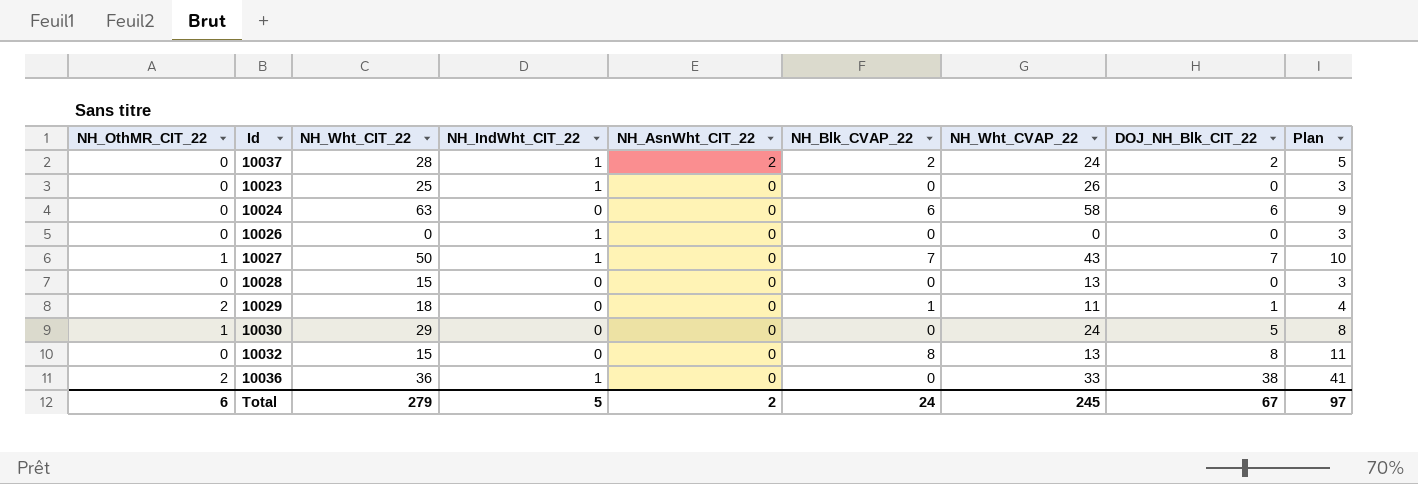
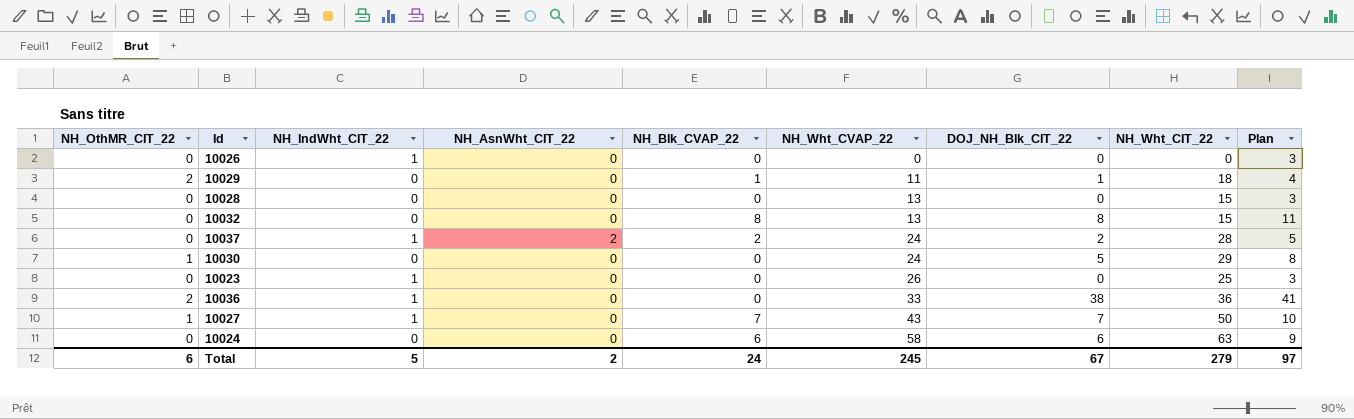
row order: NH_AsnWht_CIT_22 descending -> NH_Wht_CVAP_22 ascending
column NH_Wht_CIT_22 | position: 3 -> 8

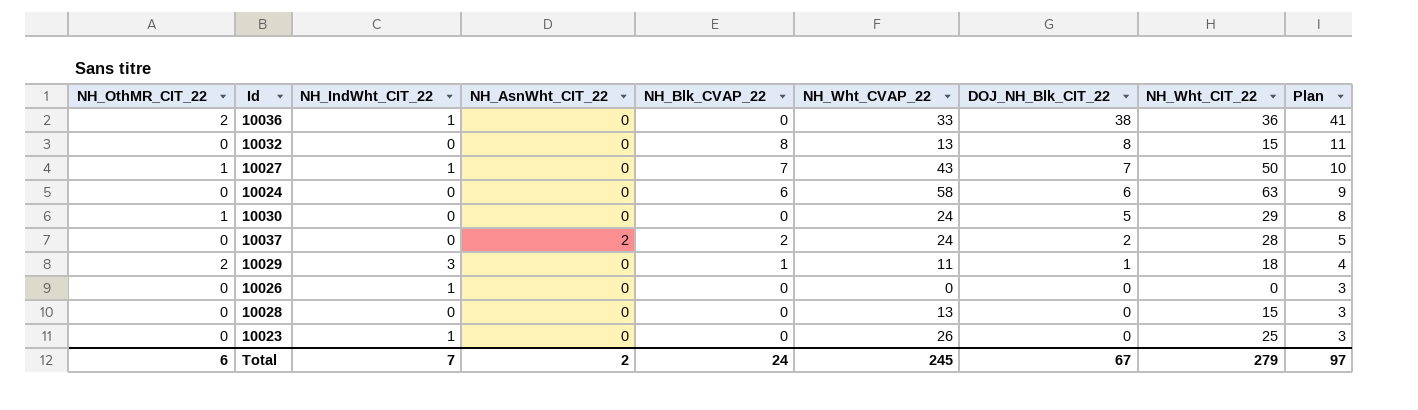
row order: NH_Wht_CVAP_22 ascending -> DOJ_NH_Blk_CIT_22 descending
10037 | NH_IndWht_CIT_22: 1 -> 0
10029 | NH_IndWht_CIT_22: 0 -> 3
Total | NH_IndWht_CIT_22: 5 -> 7

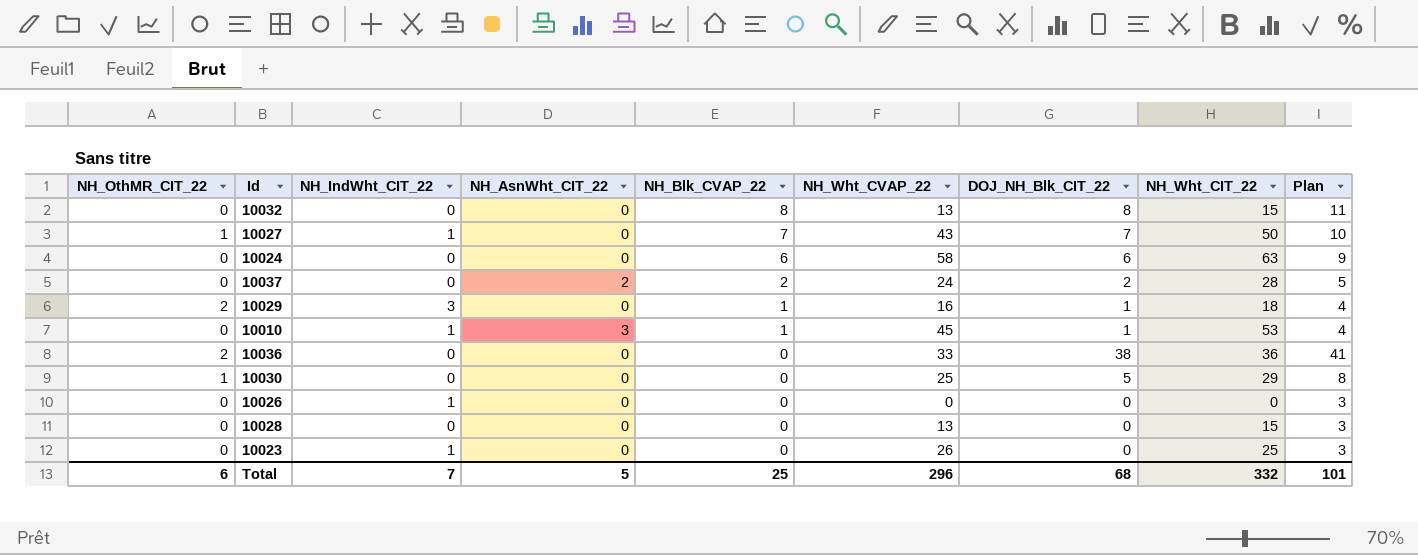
row order: DOJ_NH_Blk_CIT_22 descending -> NH_Blk_CVAP_22 descending
10029 | NH_Wht_CVAP_22: 11 -> 16
row 10010: none -> 0 | 1 | 3 | 1 | 45 | 1 | 53 | 4
10036 | NH_IndWht_CIT_22: 1 -> 0
10030 | NH_Wht_CVAP_22: 24 -> 25
Total | NH_AsnWht_CIT_22: 2 -> 5
Total | NH_Blk_CVAP_22: 24 -> 25
Total | NH_Wht_CVAP_22: 245 -> 296
Total | DOJ_NH_Blk_CIT_22: 67 -> 68
Total | NH_Wht_CIT_22: 279 -> 332
Total | Plan: 97 -> 101

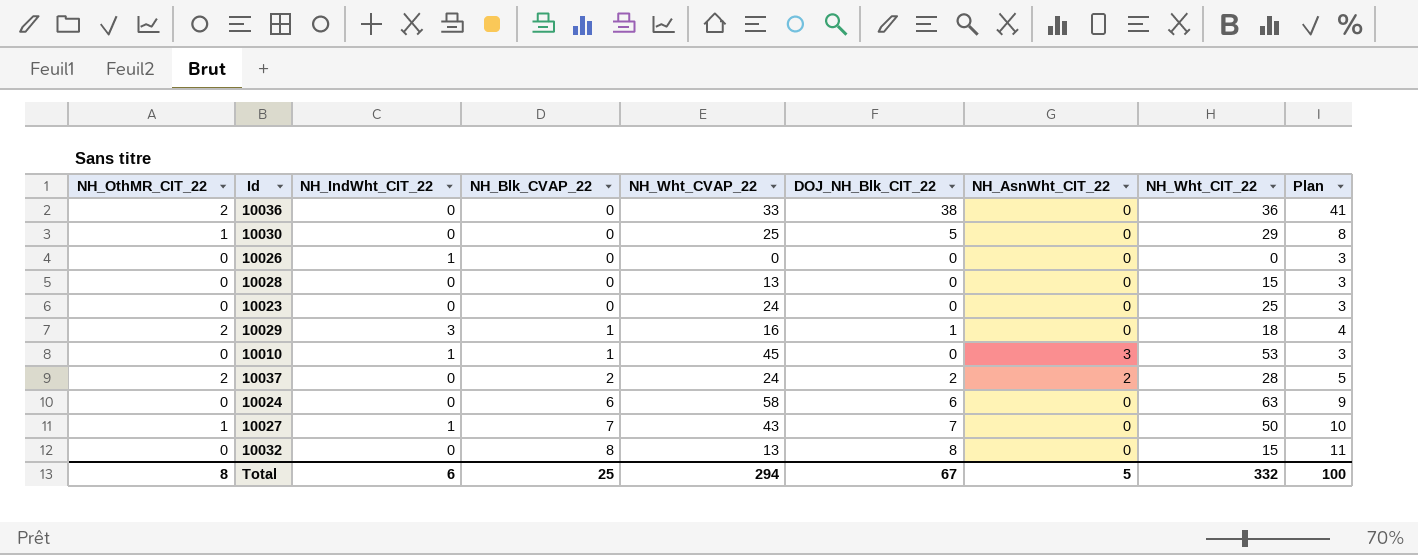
row order: NH_Blk_CVAP_22 descending -> NH_Blk_CVAP_22 ascending
column NH_AsnWht_CIT_22 | position: 4 -> 7
10023 | NH_IndWht_CIT_22: 1 -> 0
10023 | NH_Wht_CVAP_22: 26 -> 24
10010 | DOJ_NH_Blk_CIT_22: 1 -> 0
10010 | Plan: 4 -> 3
10037 | NH_OthMR_CIT_22: 0 -> 2
Total | NH_OthMR_CIT_22: 6 -> 8
Total | NH_IndWht_CIT_22: 7 -> 6
Total | NH_Wht_CVAP_22: 296 -> 294
Total | DOJ_NH_Blk_CIT_22: 68 -> 67
Total | Plan: 101 -> 100

